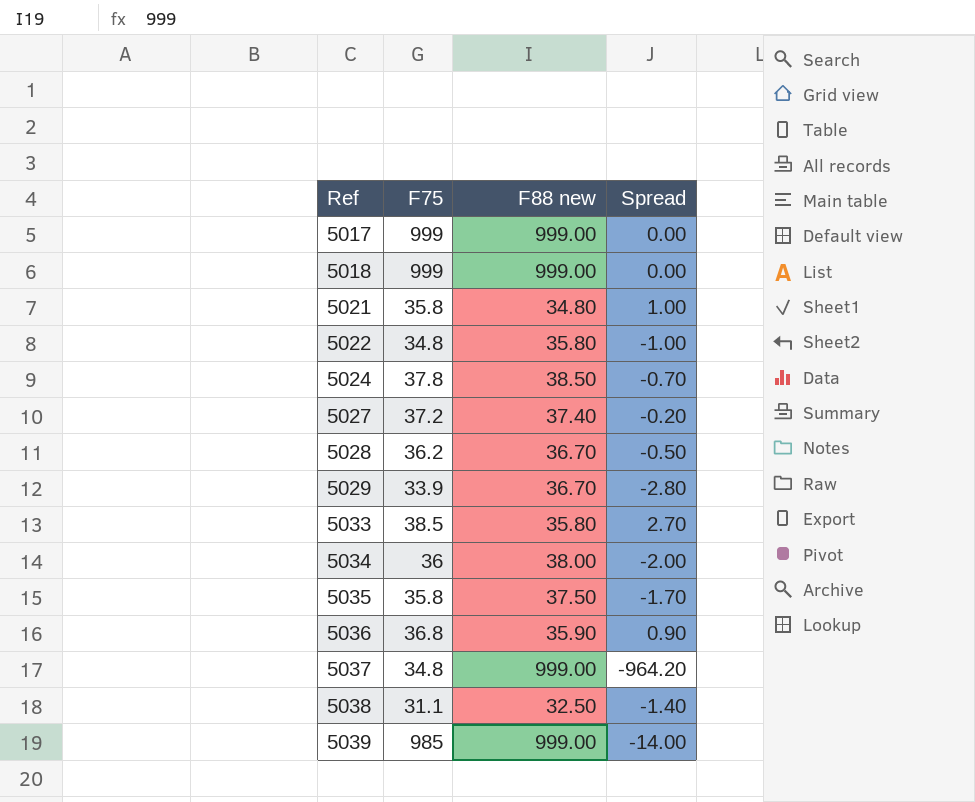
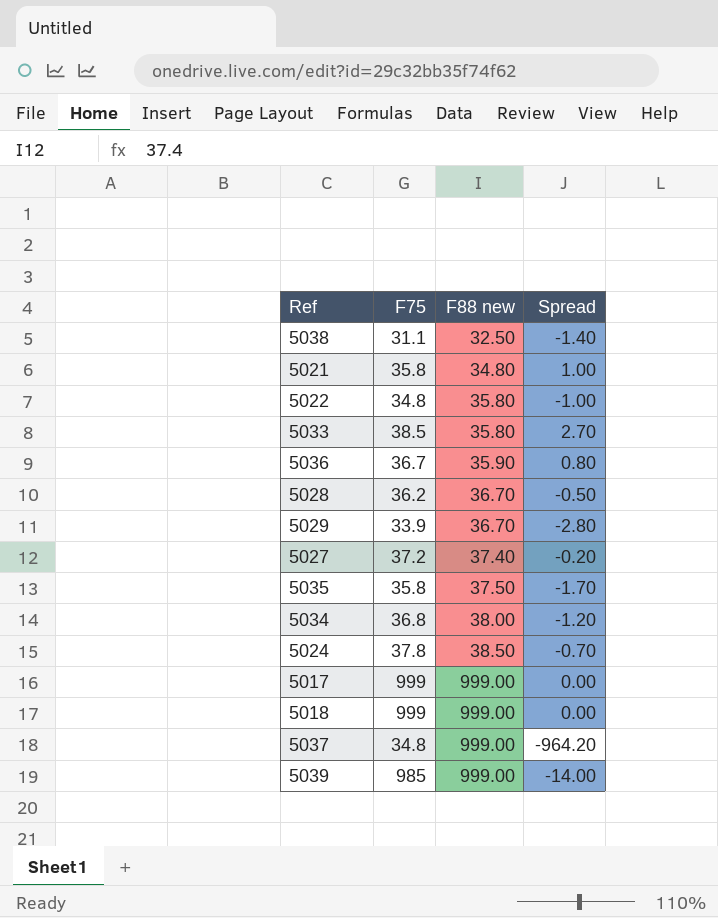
row order: Ref ascending -> F88 new ascending
5036 | F75: 36.8 -> 36.7
5036 | Spread: 0.90 -> 0.80
5034 | F75: 36 -> 36.8
5034 | Spread: -2.00 -> -1.20

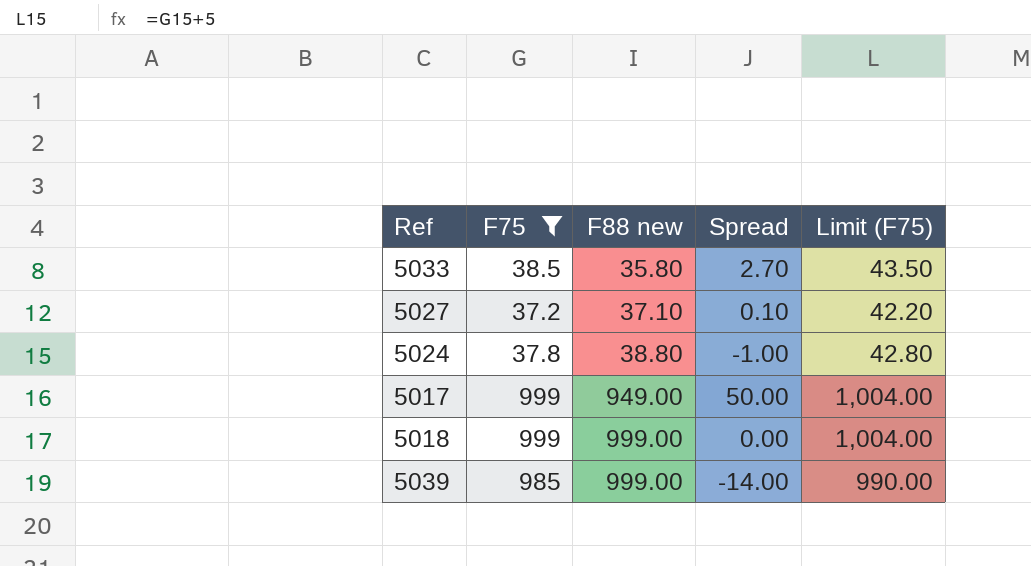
filter: none -> F75 >= 37.2
column Limit (F75) | formula: none -> [F75] + 5
5027 | F88 new: 37.40 -> 37.10
5027 | Spread: -0.20 -> 0.10
5024 | F88 new: 38.50 -> 38.80
5024 | Spread: -0.70 -> -1.00
5017 | F88 new: 999.00 -> 949.00
5017 | Spread: 0.00 -> 50.00

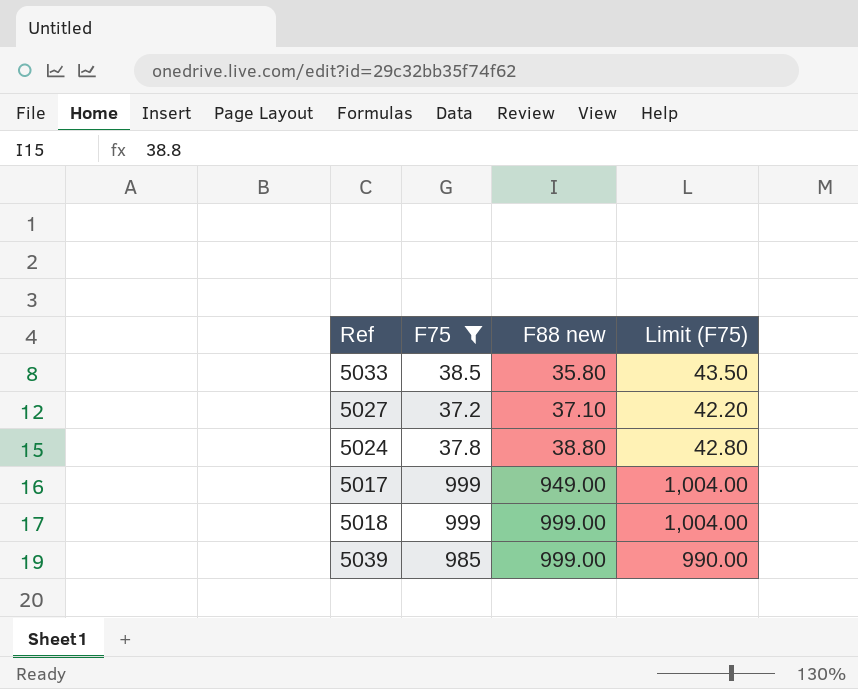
column Spread | formula: [F75] - [F88 new] -> none

